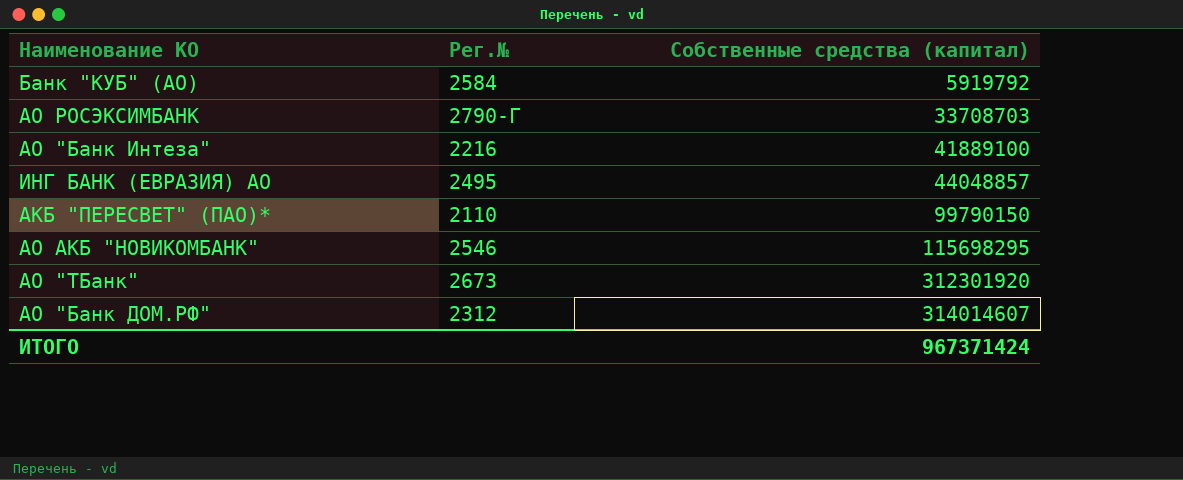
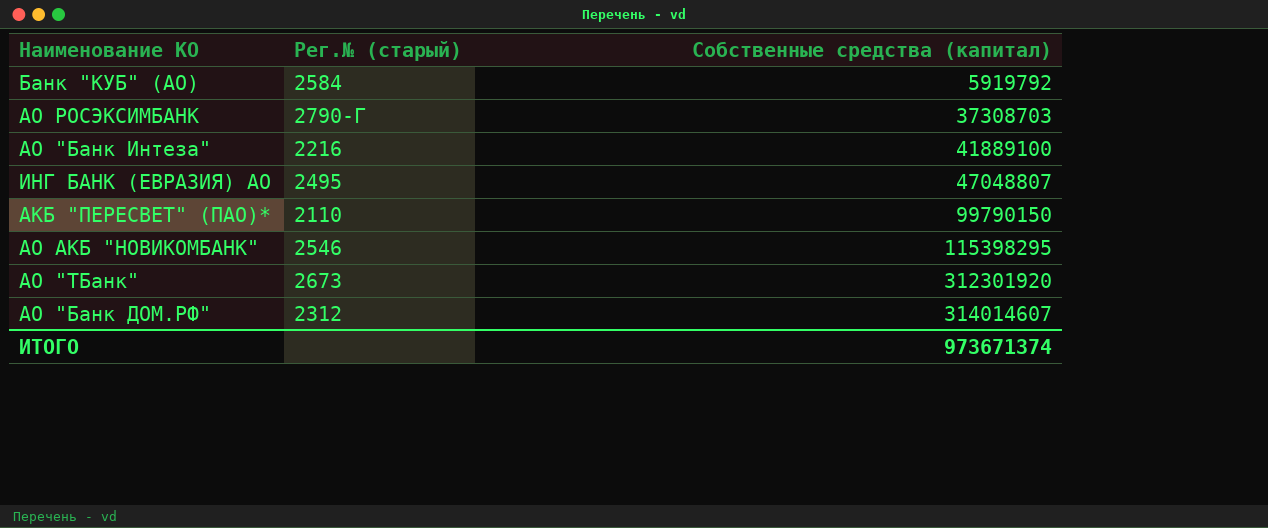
column name: Рег.№ -> Рег.№ (старый)
АО РОСЭКСИМБАНК | Собственные средства (капитал): 33708703 -> 37308703
ИНГ БАНК (ЕВРАЗИЯ) АО | Собственные средства (капитал): 44048857 -> 47048807
АО АКБ "НОВИКОМБАНК" | Собственные средства (капитал): 115698295 -> 115398295
ИТОГО | Собственные средства (капитал): 967371424 -> 973671374

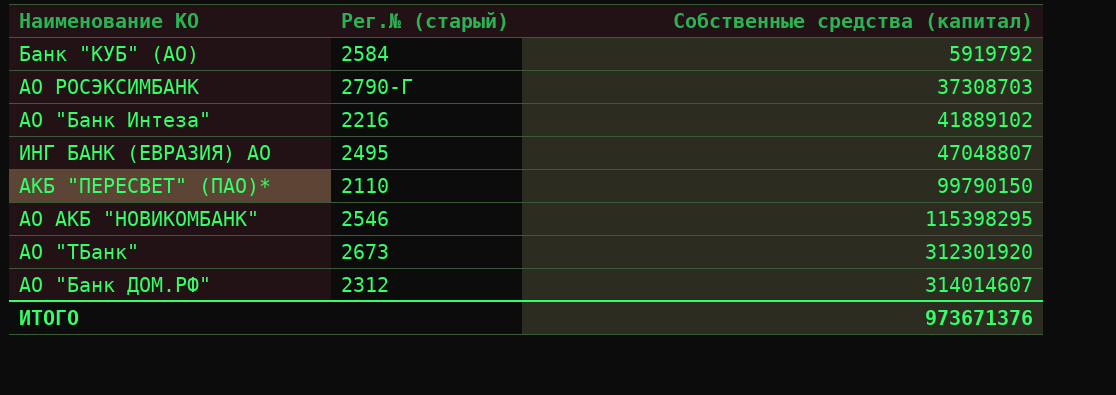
АО "Банк Интеза" | Собственные средства (капитал): 41889100 -> 41889102
ИТОГО | Собственные средства (капитал): 973671374 -> 973671376

